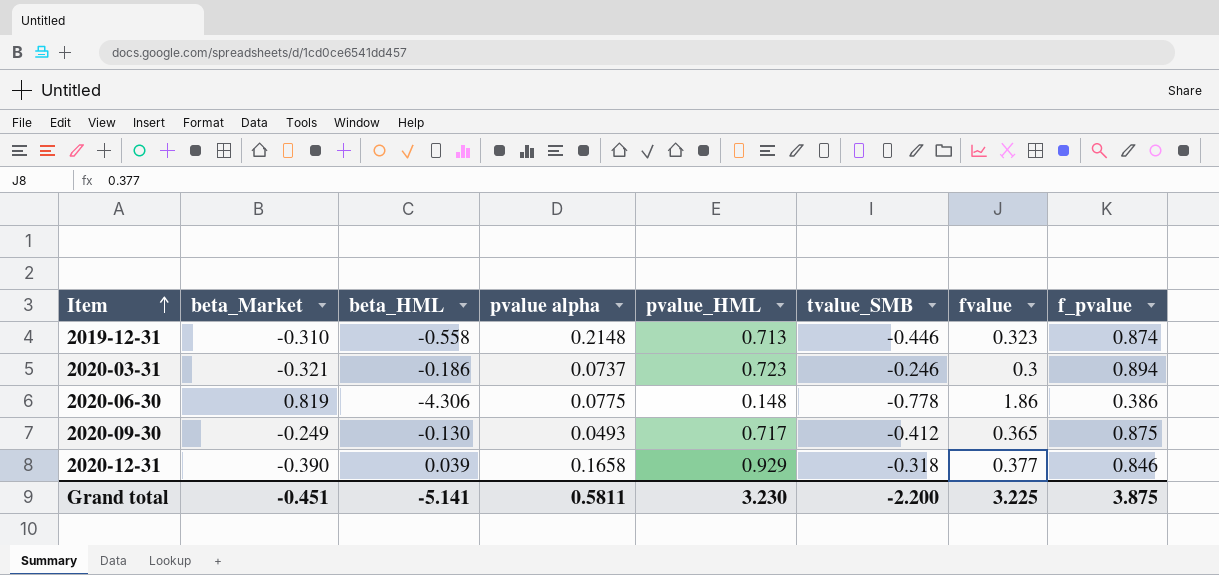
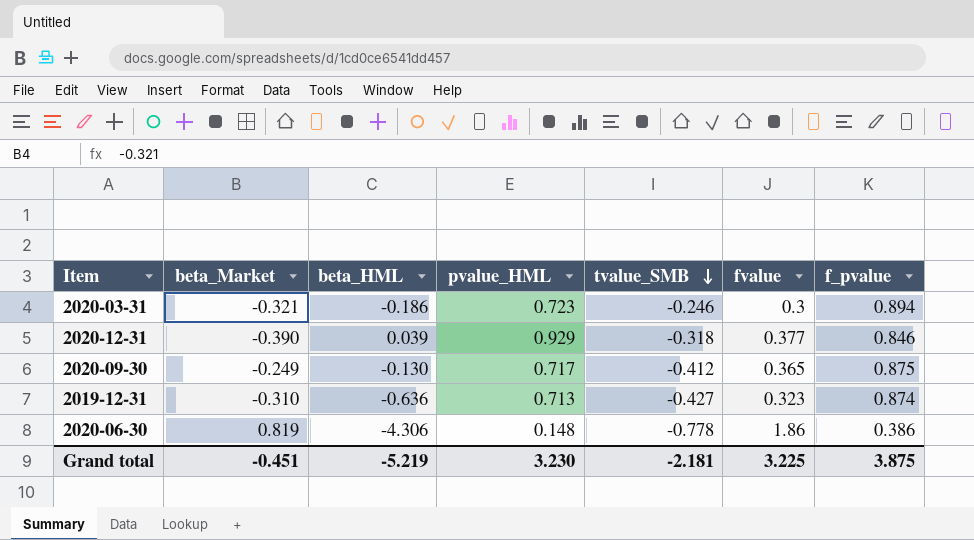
row order: Item ascending -> tvalue_SMB descending
column pvalue alpha | position: 4 -> none
2019-12-31 | beta_HML: -0.558 -> -0.636
2019-12-31 | tvalue_SMB: -0.446 -> -0.427
Grand total | beta_HML: -5.141 -> -5.219
Grand total | tvalue_SMB: -2.200 -> -2.181

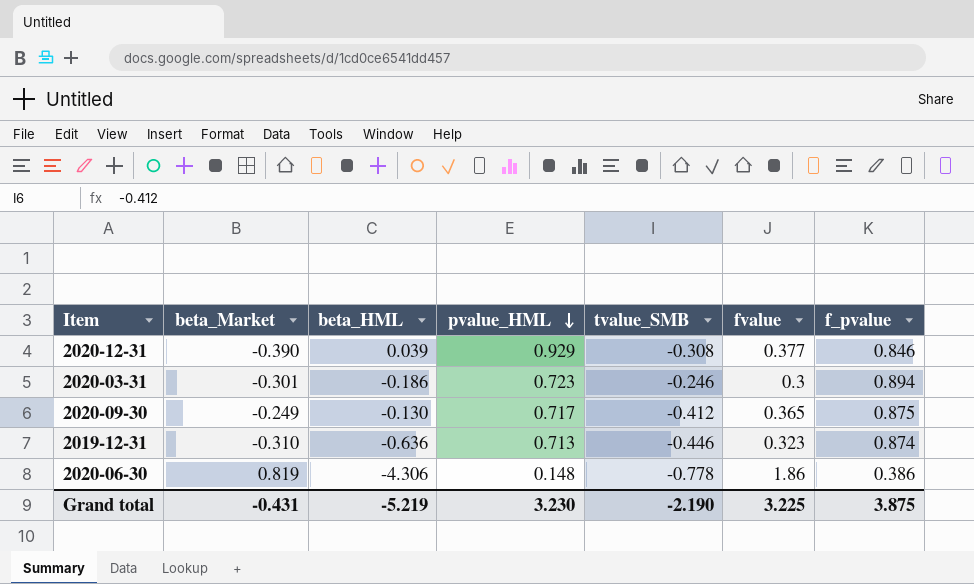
row order: tvalue_SMB descending -> pvalue_HML descending
2020-12-31 | tvalue_SMB: -0.318 -> -0.308
2020-03-31 | beta_Market: -0.321 -> -0.301
2019-12-31 | tvalue_SMB: -0.427 -> -0.446
Grand total | beta_Market: -0.451 -> -0.431
Grand total | tvalue_SMB: -2.181 -> -2.190

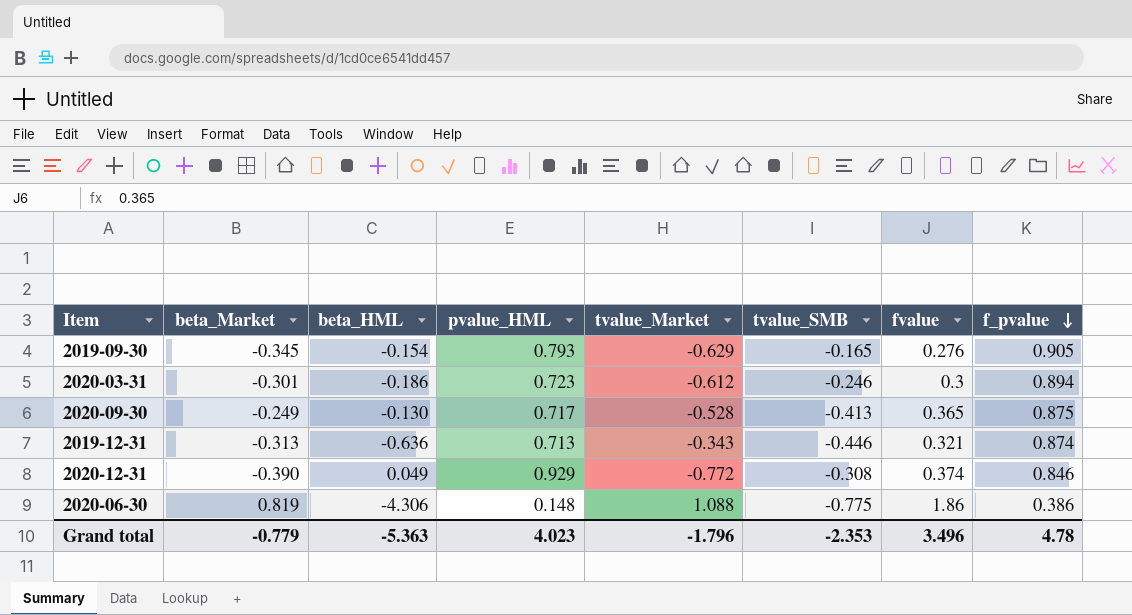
row order: pvalue_HML descending -> f_pvalue descending
column tvalue_Market | position: none -> 5
row 2019-09-30: none -> -0.345 | -0.154 | 0.793 | -0.629 | -0.165 | 0.276 | 0.905
2020-09-30 | tvalue_SMB: -0.412 -> -0.413
2019-12-31 | beta_Market: -0.310 -> -0.313
2019-12-31 | fvalue: 0.323 -> 0.321
2020-12-31 | beta_HML: 0.039 -> 0.049
2020-12-31 | fvalue: 0.377 -> 0.374
2020-06-30 | tvalue_SMB: -0.778 -> -0.775
Grand total | beta_Market: -0.431 -> -0.779
Grand total | beta_HML: -5.219 -> -5.363
Grand total | pvalue_HML: 3.230 -> 4.023
Grand total | tvalue_SMB: -2.190 -> -2.353
Grand total | fvalue: 3.225 -> 3.496
Grand total | f_pvalue: 3.875 -> 4.78

